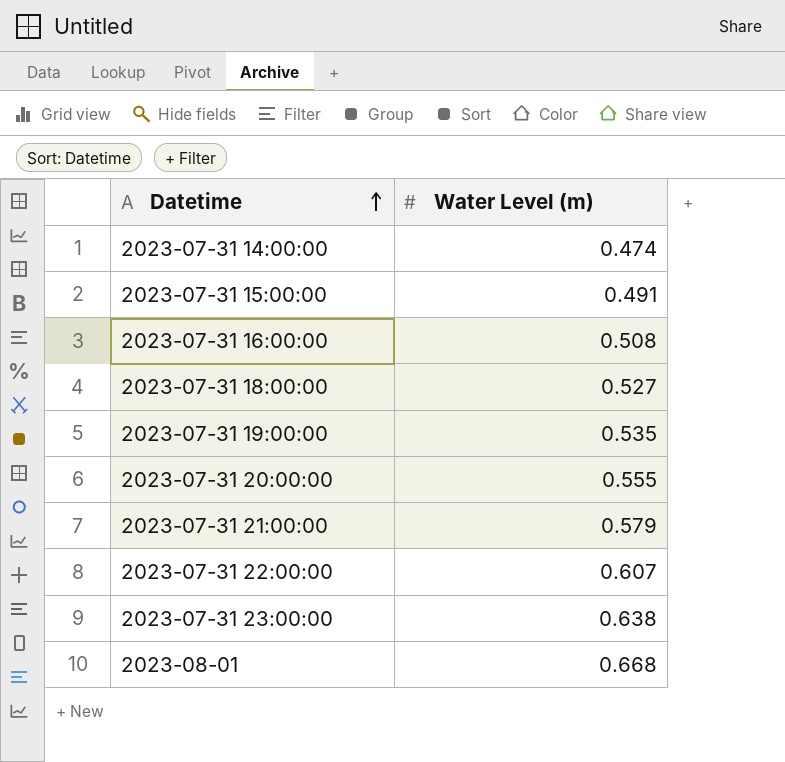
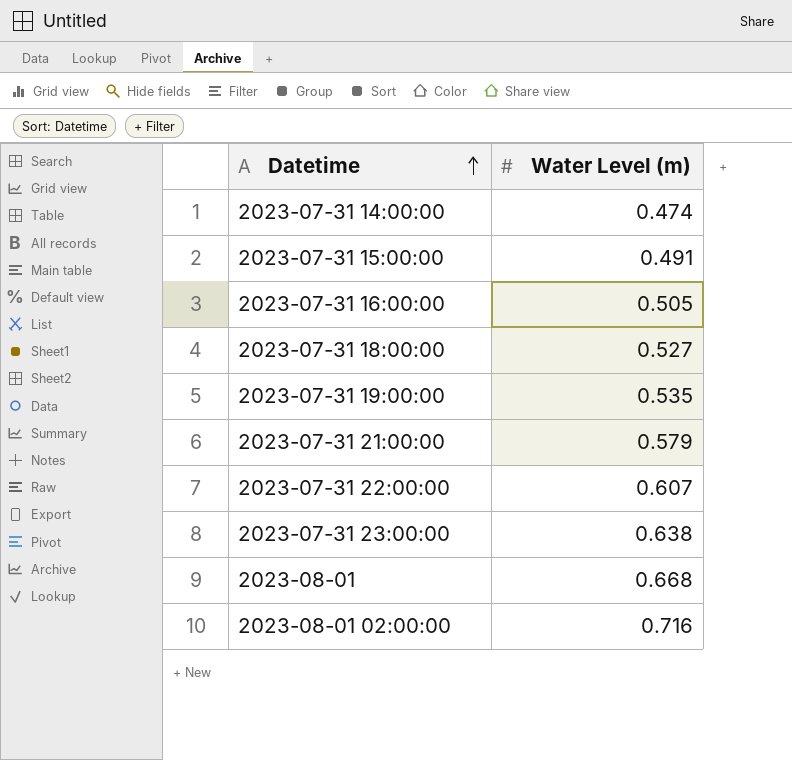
row 2023-07-31 20:00:00: 0.555 -> none
2023-07-31 16:00:00 | Water Level (m): 0.508 -> 0.505
row 2023-08-01 02:00:00: none -> 0.716

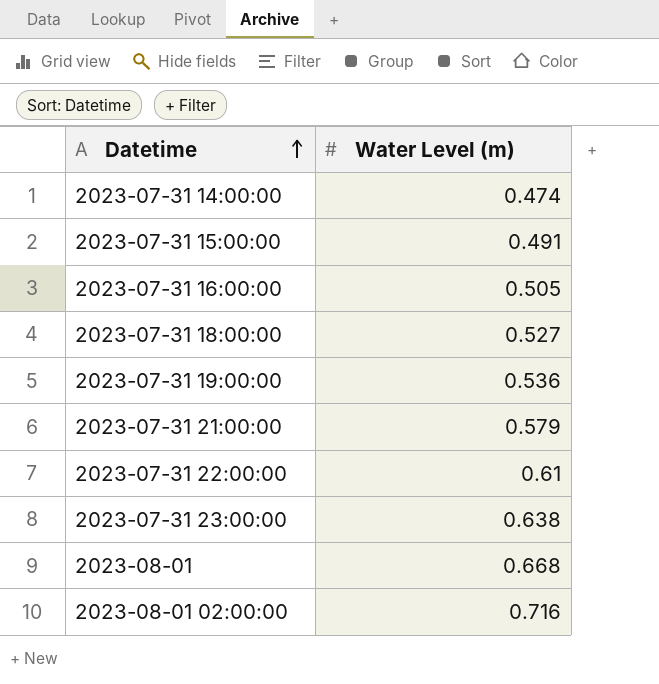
2023-07-31 19:00:00 | Water Level (m): 0.535 -> 0.536
2023-07-31 22:00:00 | Water Level (m): 0.607 -> 0.61

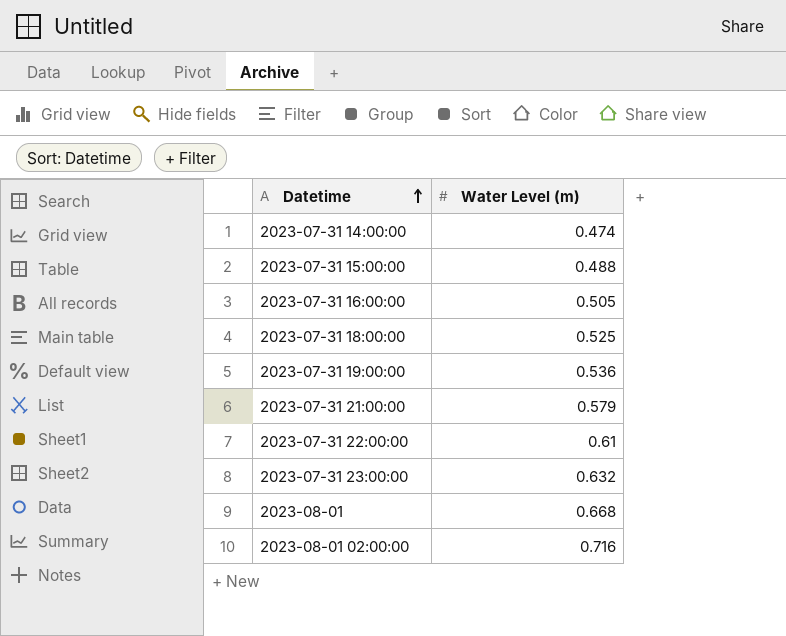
2023-07-31 15:00:00 | Water Level (m): 0.491 -> 0.488
2023-07-31 18:00:00 | Water Level (m): 0.527 -> 0.525
2023-07-31 23:00:00 | Water Level (m): 0.638 -> 0.632

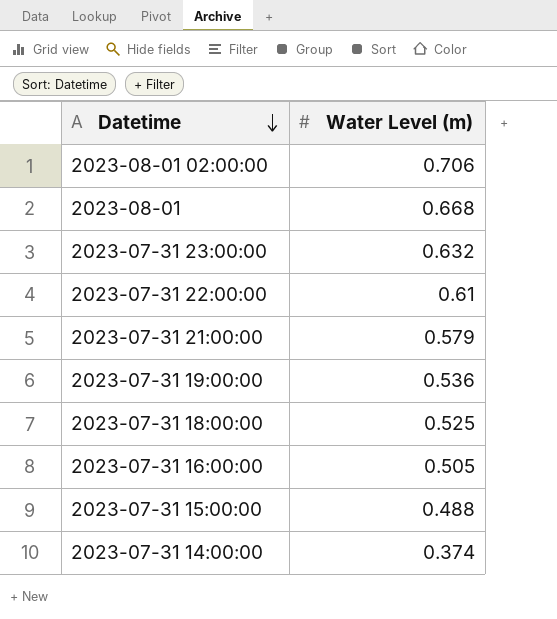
row order: Datetime ascending -> Datetime descending
2023-08-01 02:00:00 | Water Level (m): 0.716 -> 0.706
2023-07-31 14:00:00 | Water Level (m): 0.474 -> 0.374

